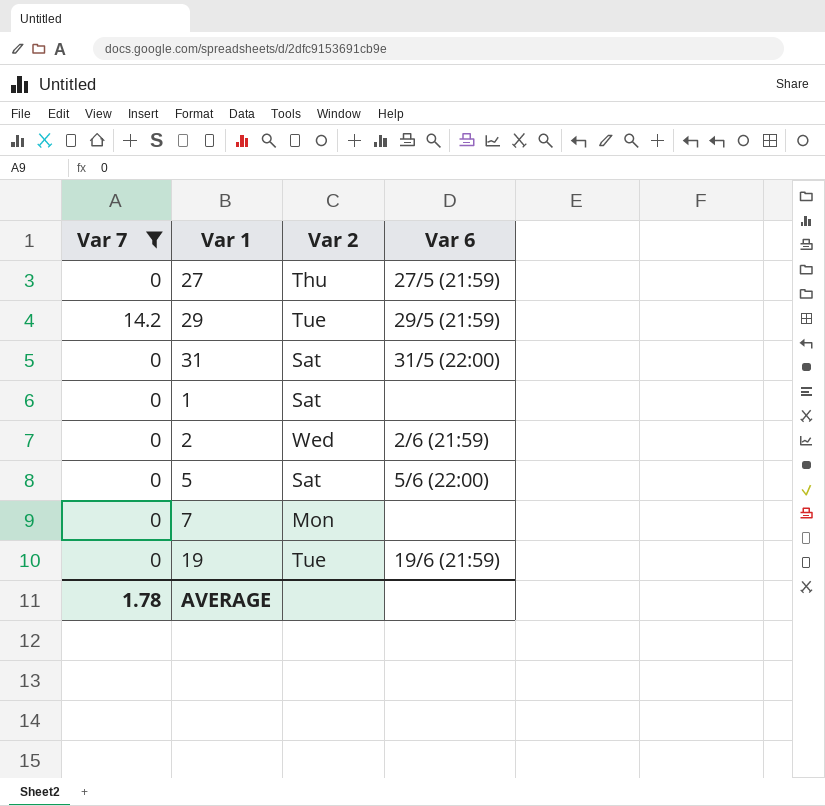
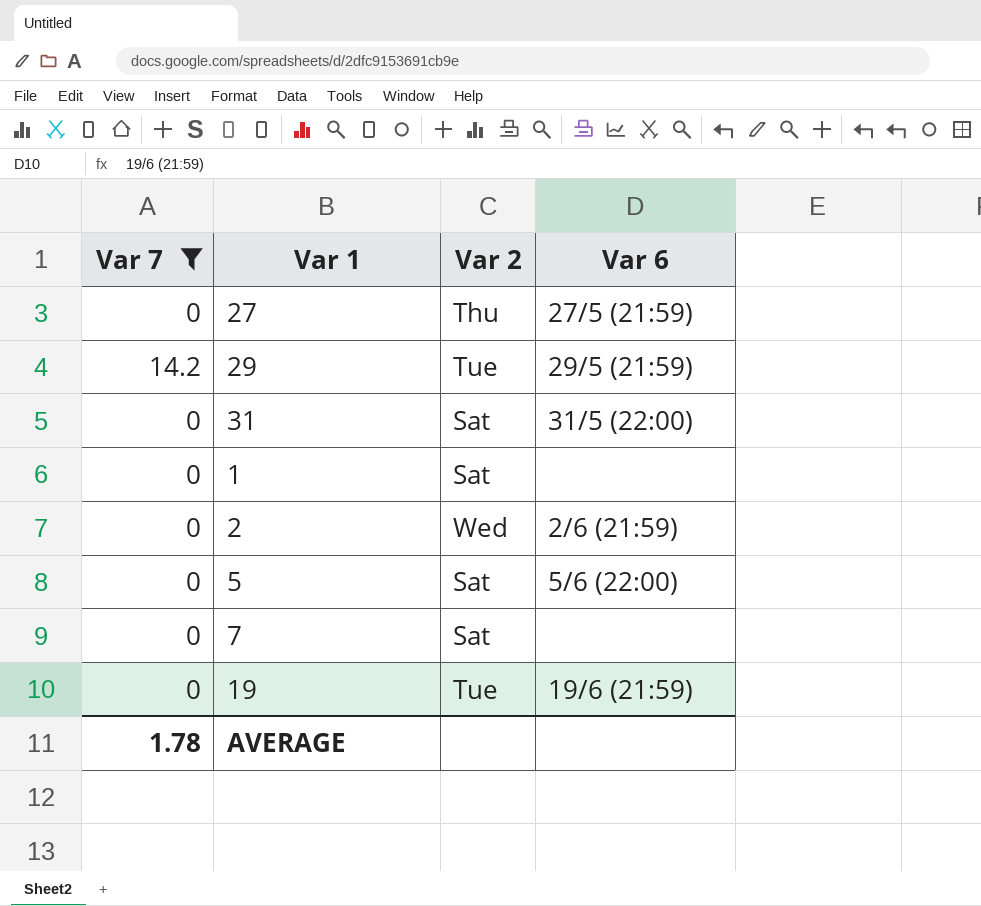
7 | Var 2: Mon -> Sat

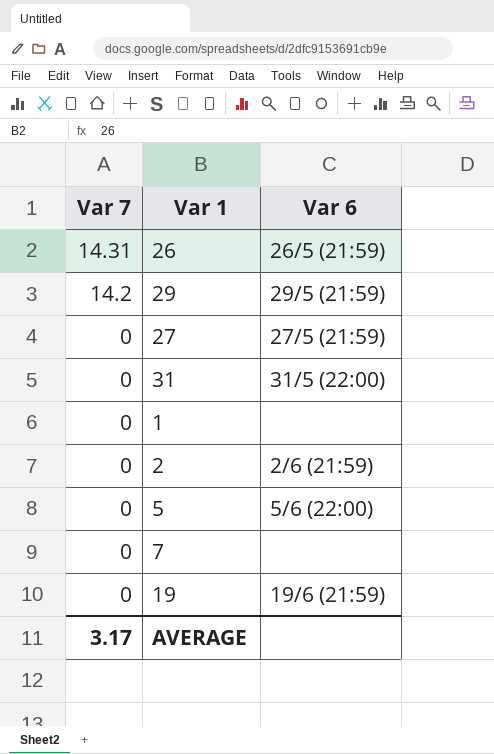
filter: Var 7 != 14.31 -> none
row order: none -> Var 7 descending
column Var 2 | position: 3 -> none
AVERAGE | Var 7: 1.78 -> 3.17

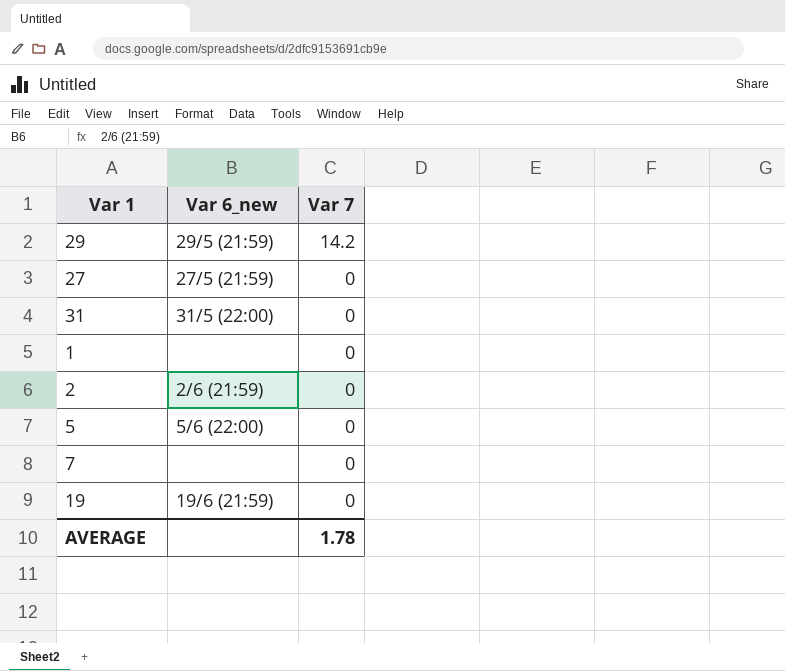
column name: Var 6 -> Var 6_new
column Var 7 | position: 1 -> 3
row 26: 14.31 | 26/5 (21:59) -> none
AVERAGE | Var 7: 3.17 -> 1.78

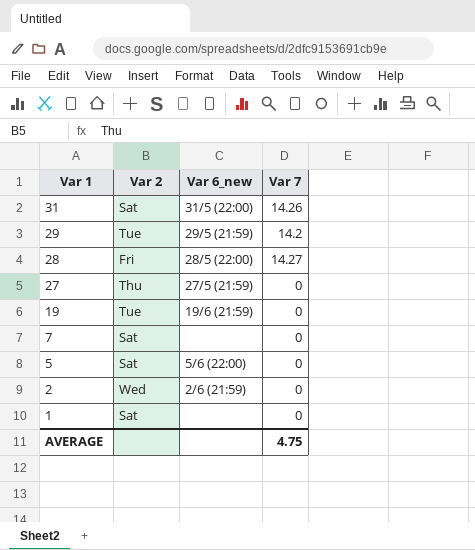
row order: Var 7 descending -> Var 1 descending
column Var 2 | position: none -> 2
31 | Var 7: 0 -> 14.26
row 28: none -> Fri | 28/5 (22:00) | 14.27
AVERAGE | Var 7: 1.78 -> 4.75

